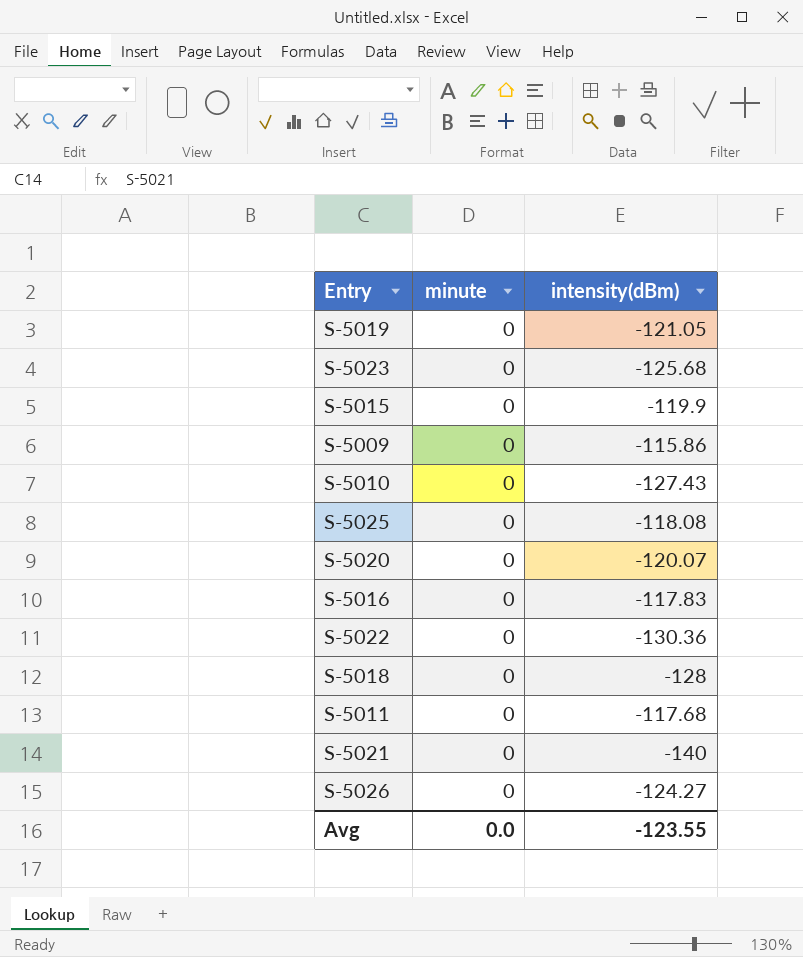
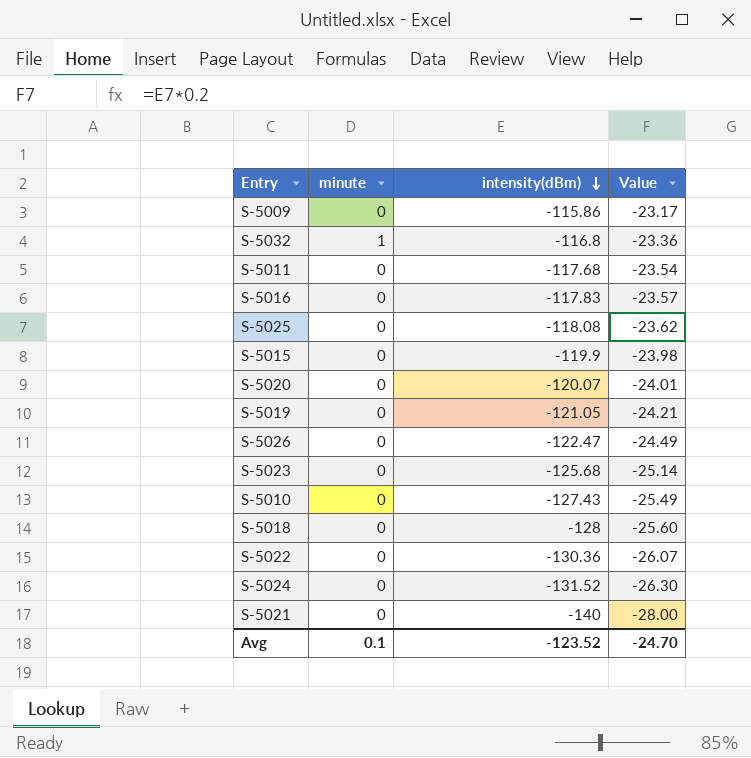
row order: none -> intensity(dBm) descending
column Value | formula: none -> [intensity(dBm)] * 0.2
row S-5032: none -> 1 | -116.8 | -23.36
S-5026 | intensity(dBm): -124.27 -> -122.47
row S-5024: none -> 0 | -131.52 | -26.30
Avg | minute: 0.0 -> 0.1
Avg | intensity(dBm): -123.55 -> -123.52

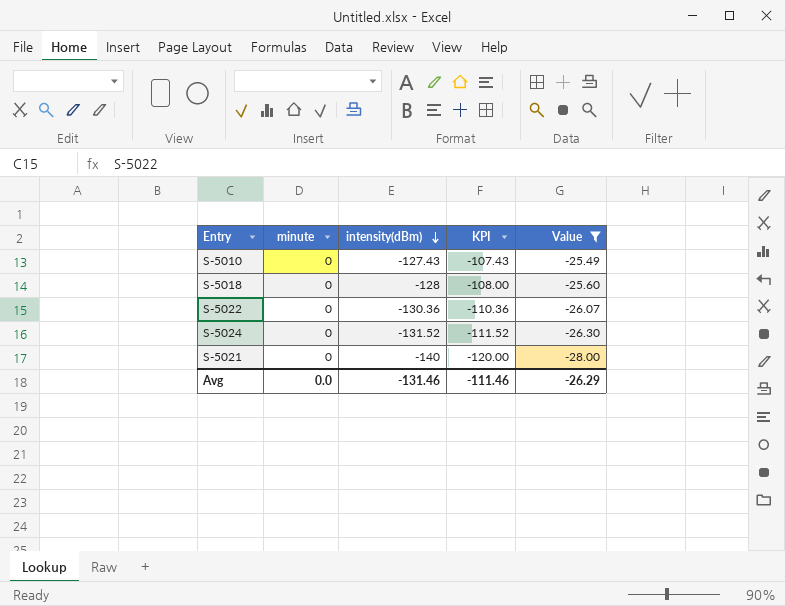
filter: none -> Value <= -25.49
column KPI | formula: none -> [intensity(dBm)] + 20
Avg | minute: 0.1 -> 0.0
Avg | intensity(dBm): -123.52 -> -131.46
Avg | Value: -24.70 -> -26.29

